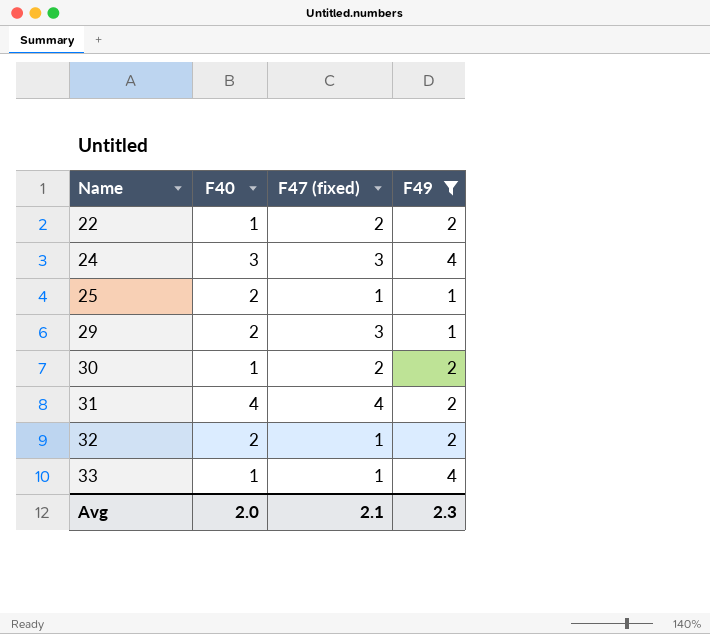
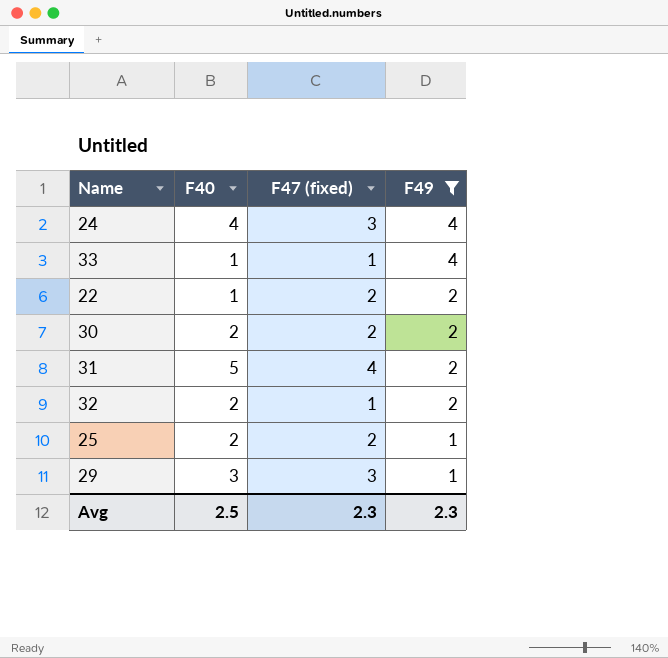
row order: Name ascending -> F49 descending
24 | F40: 3 -> 4
30 | F40: 1 -> 2
31 | F40: 4 -> 5
25 | F47 (fixed): 1 -> 2
29 | F40: 2 -> 3
Avg | F40: 2.0 -> 2.5
Avg | F47 (fixed): 2.1 -> 2.3

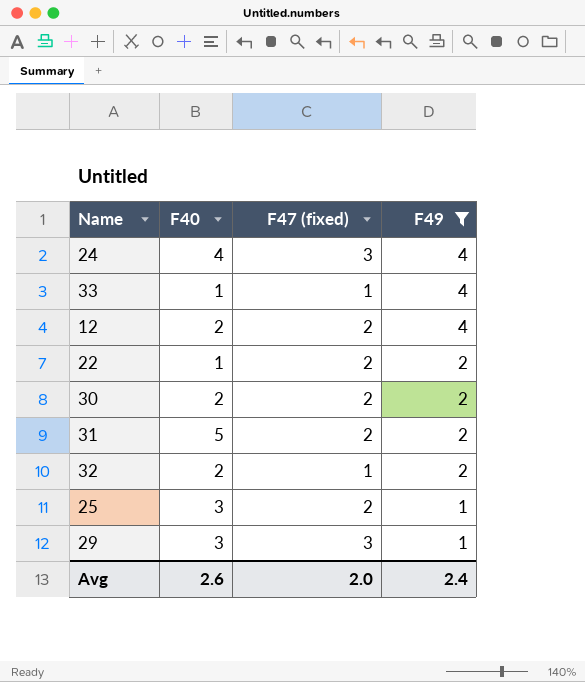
row 12: none -> 2 | 2 | 4
31 | F47 (fixed): 4 -> 2
25 | F40: 2 -> 3
Avg | F40: 2.5 -> 2.6
Avg | F47 (fixed): 2.3 -> 2.0
Avg | F49: 2.3 -> 2.4

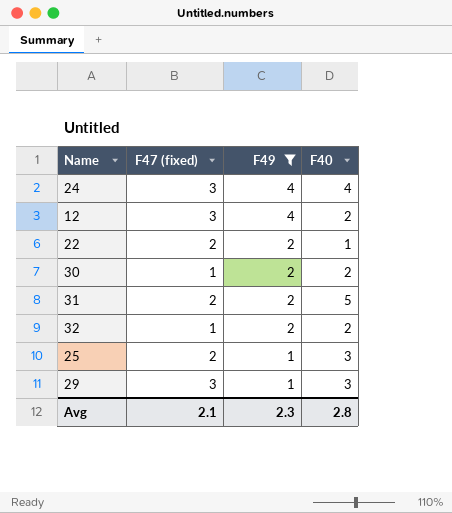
column F40 | position: 2 -> 4
row 33: 1 | 1 | 4 -> none
12 | F47 (fixed): 2 -> 3
30 | F47 (fixed): 2 -> 1
Avg | F47 (fixed): 2.0 -> 2.1
Avg | F49: 2.4 -> 2.3
Avg | F40: 2.6 -> 2.8

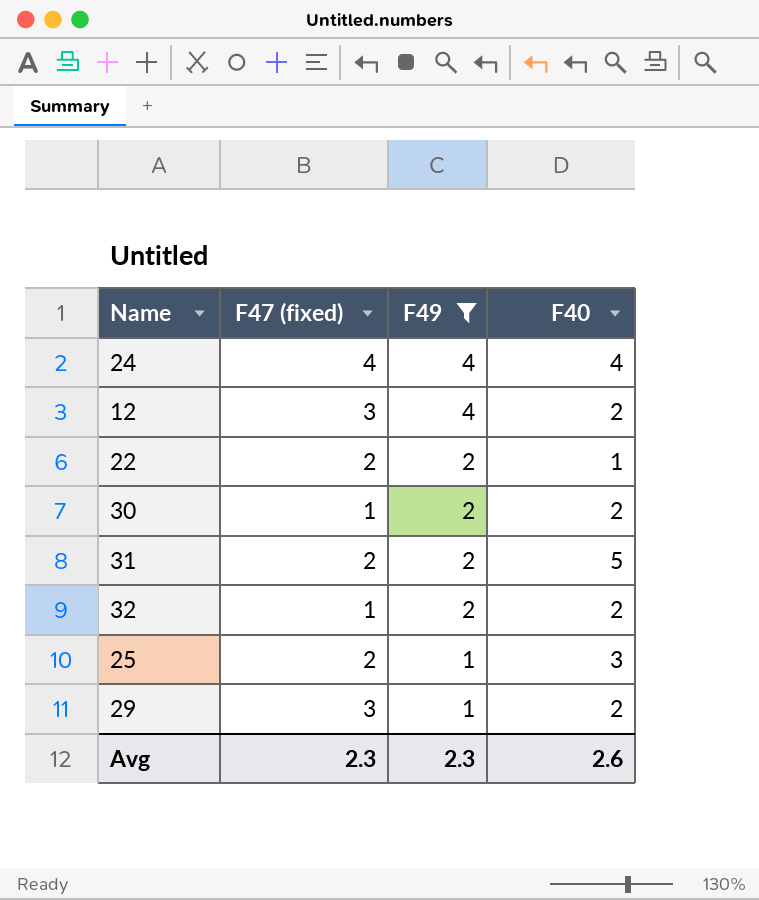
24 | F47 (fixed): 3 -> 4
29 | F40: 3 -> 2
Avg | F47 (fixed): 2.1 -> 2.3
Avg | F40: 2.8 -> 2.6

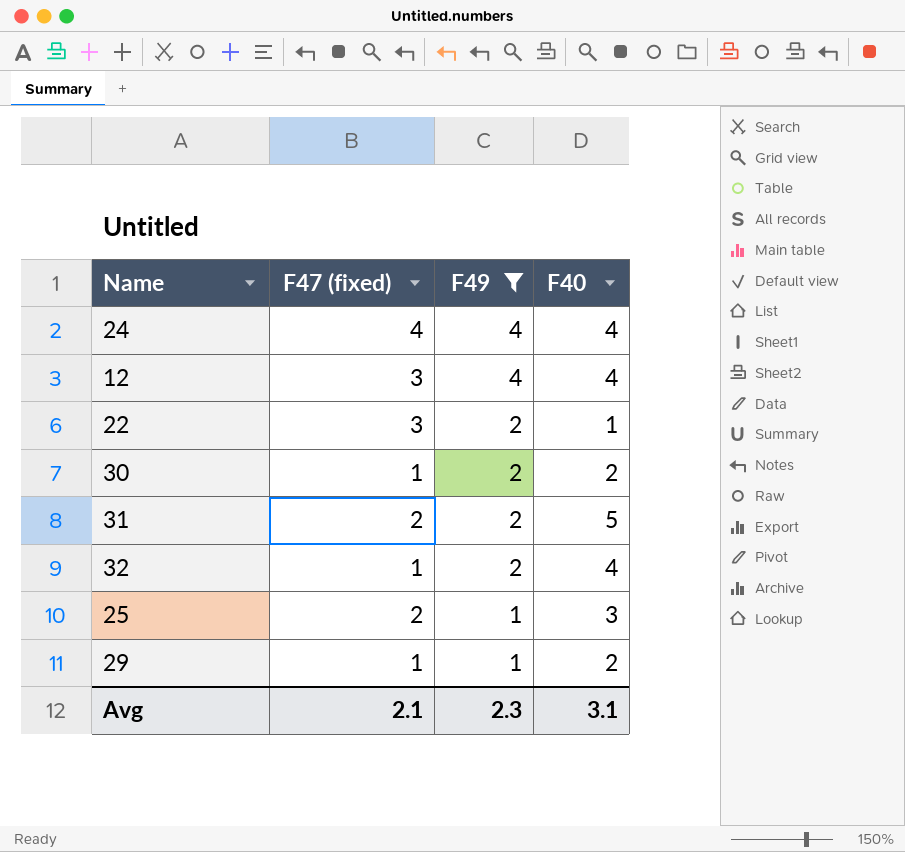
12 | F40: 2 -> 4
22 | F47 (fixed): 2 -> 3
32 | F40: 2 -> 4
29 | F47 (fixed): 3 -> 1
Avg | F47 (fixed): 2.3 -> 2.1
Avg | F40: 2.6 -> 3.1

